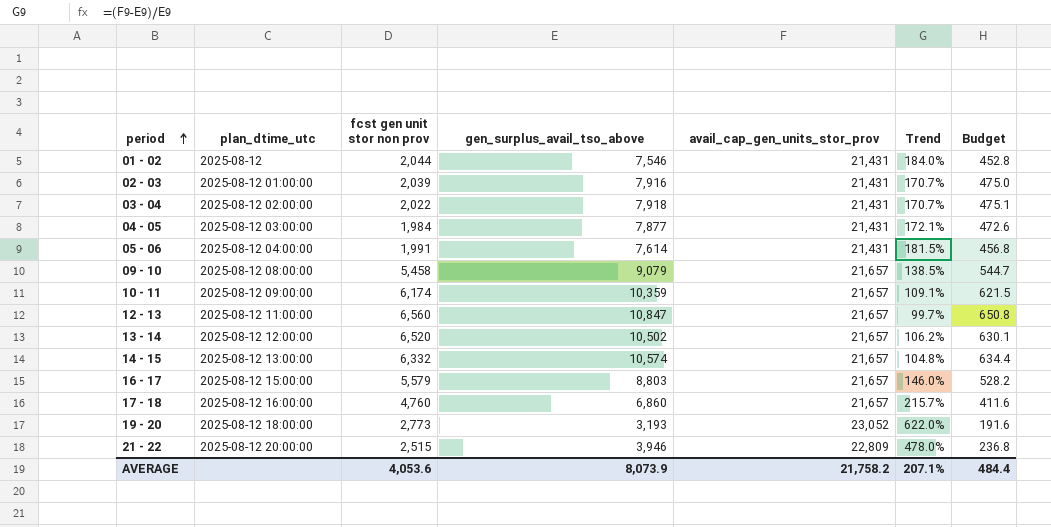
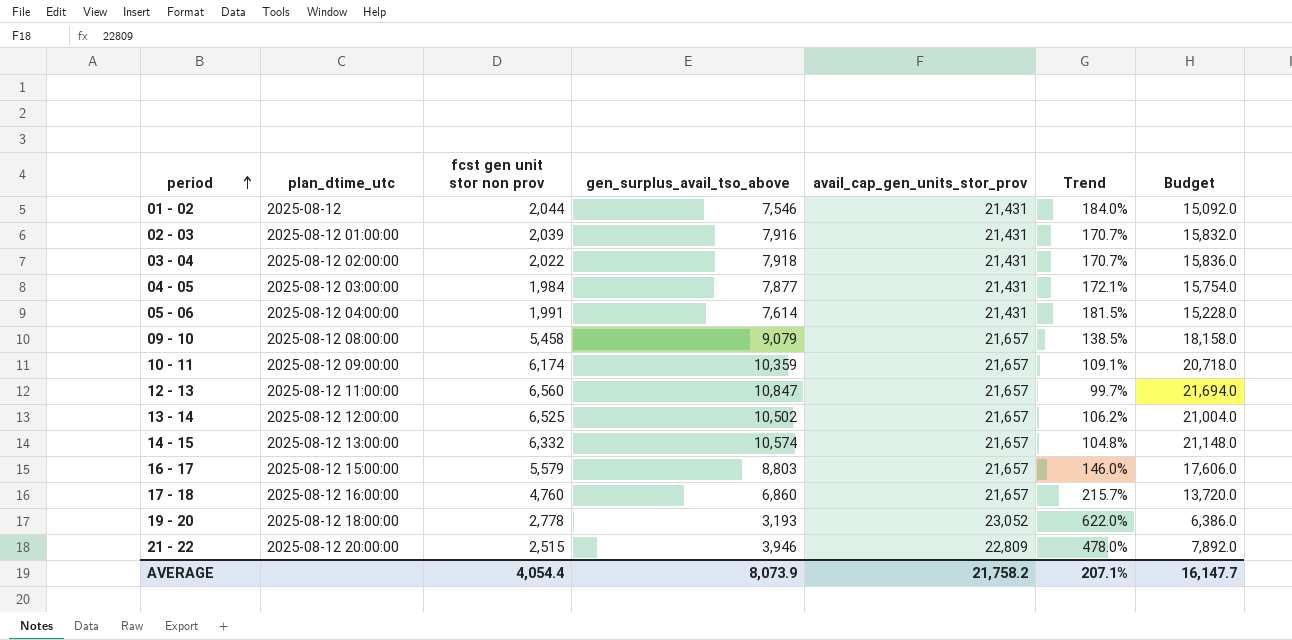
column Budget | formula: [gen_surplus_avail_tso_above] * 0.06 -> [gen_surplus_avail_tso_above] * 2
13 - 14 | fcst gen unit stor non prov: 6,520 -> 6,525
19 - 20 | fcst gen unit stor non prov: 2,773 -> 2,778
AVERAGE | fcst gen unit stor non prov: 4,053.6 -> 4,054.4
AVERAGE | Budget: 484.4 -> 16,147.7

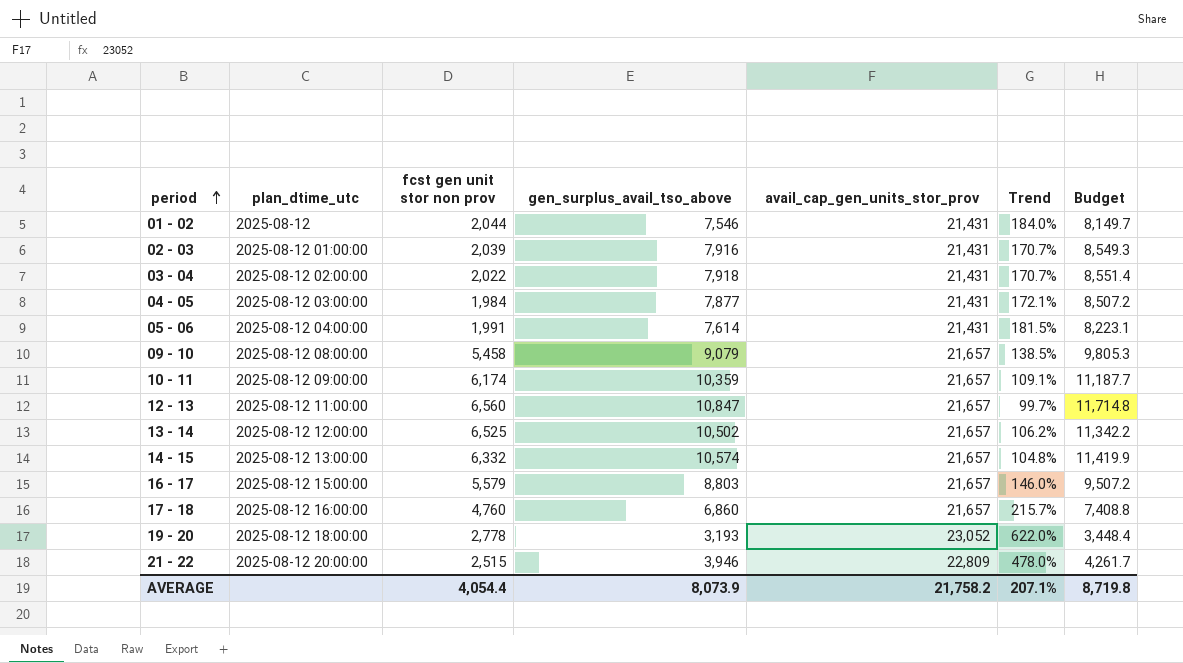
column Budget | formula: [gen_surplus_avail_tso_above] * 2 -> [gen_surplus_avail_tso_above] * 1.08
AVERAGE | Budget: 16,147.7 -> 8,719.8

